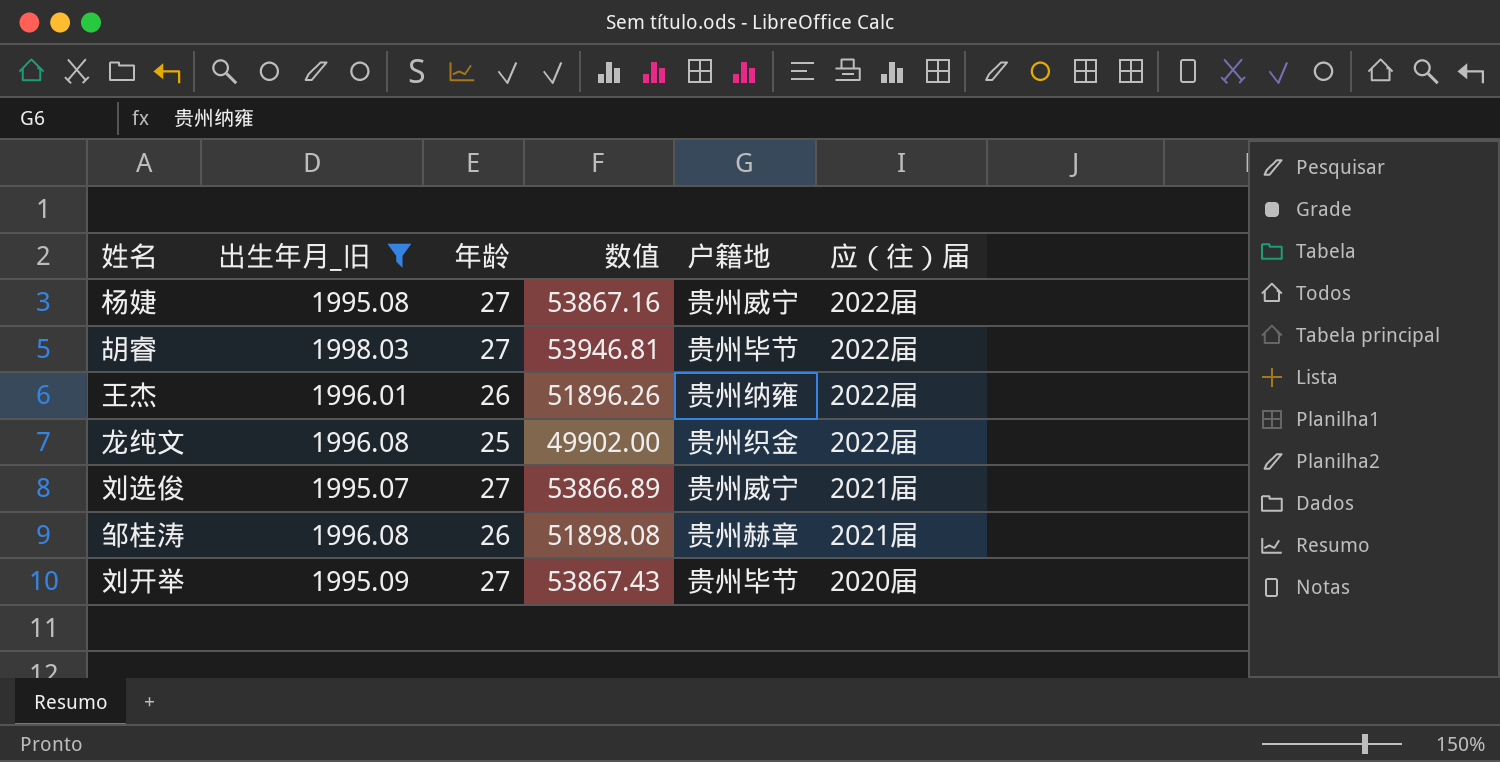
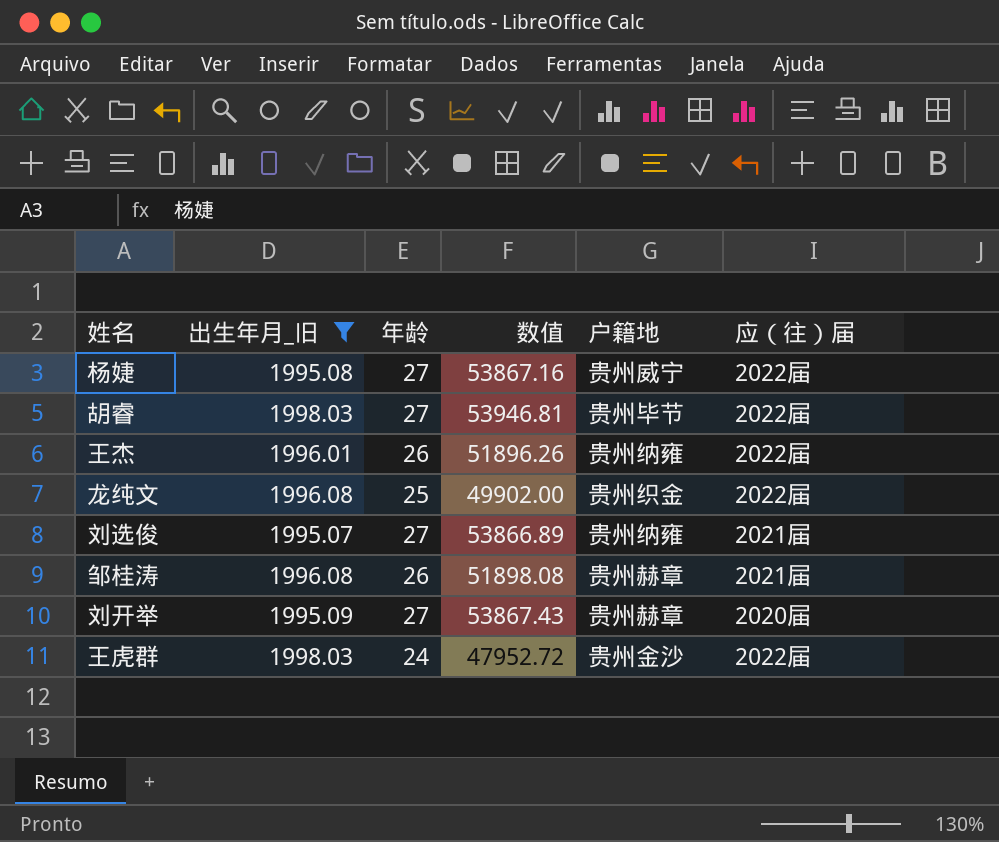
刘选俊 | 户籍地: 贵州威宁 -> 贵州纳雍
刘开举 | 户籍地: 贵州毕节 -> 贵州赫章
row 王虎群: none -> 1998.03 | 24 | 47952.72 | 贵州金沙 | 2022届

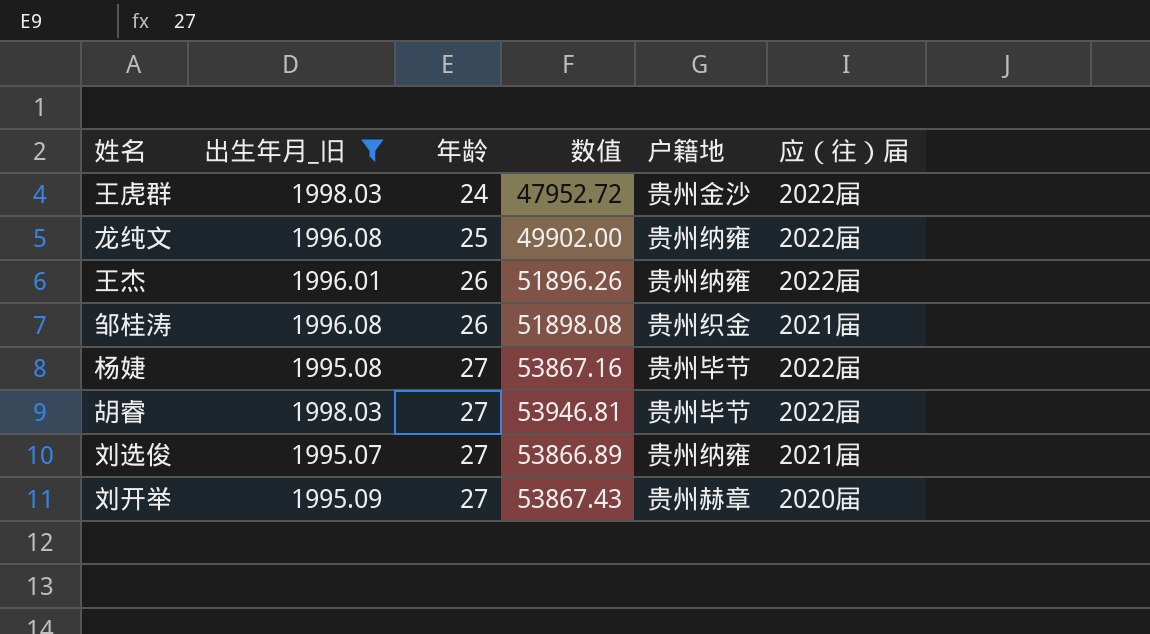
row order: none -> 年龄 ascending
龙纯文 | 户籍地: 贵州织金 -> 贵州纳雍
邹桂涛 | 户籍地: 贵州赫章 -> 贵州织金
杨婕 | 户籍地: 贵州威宁 -> 贵州毕节

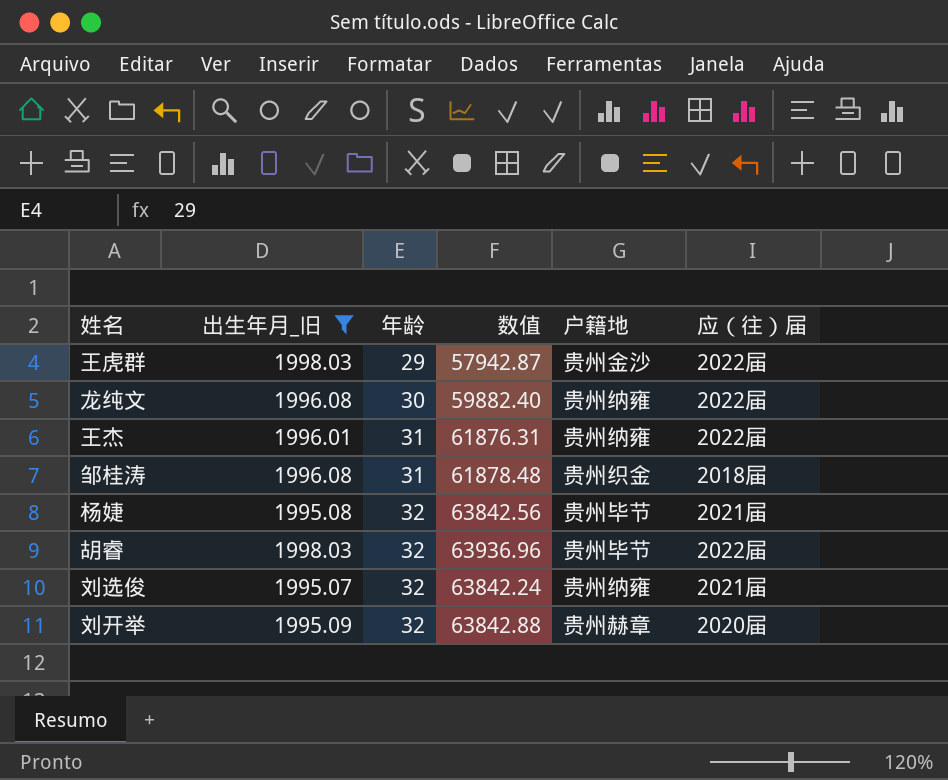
王虎群 | 年龄: 24 -> 29
王虎群 | 数值: 47952.72 -> 57942.87
龙纯文 | 年龄: 25 -> 30
龙纯文 | 数值: 49902.00 -> 59882.40
王杰 | 年龄: 26 -> 31
王杰 | 数值: 51896.26 -> 61876.31
邹桂涛 | 年龄: 26 -> 31
邹桂涛 | 数值: 51898.08 -> 61878.48
邹桂涛 | 应（往）届: 2021届 -> 2018届
杨婕 | 年龄: 27 -> 32
杨婕 | 数值: 53867.16 -> 63842.56
杨婕 | 应（往）届: 2022届 -> 2021届
胡睿 | 年龄: 27 -> 32
胡睿 | 数值: 53946.81 -> 63936.96
刘选俊 | 年龄: 27 -> 32
刘选俊 | 数值: 53866.89 -> 63842.24
刘开举 | 年龄: 27 -> 32
刘开举 | 数值: 53867.43 -> 63842.88

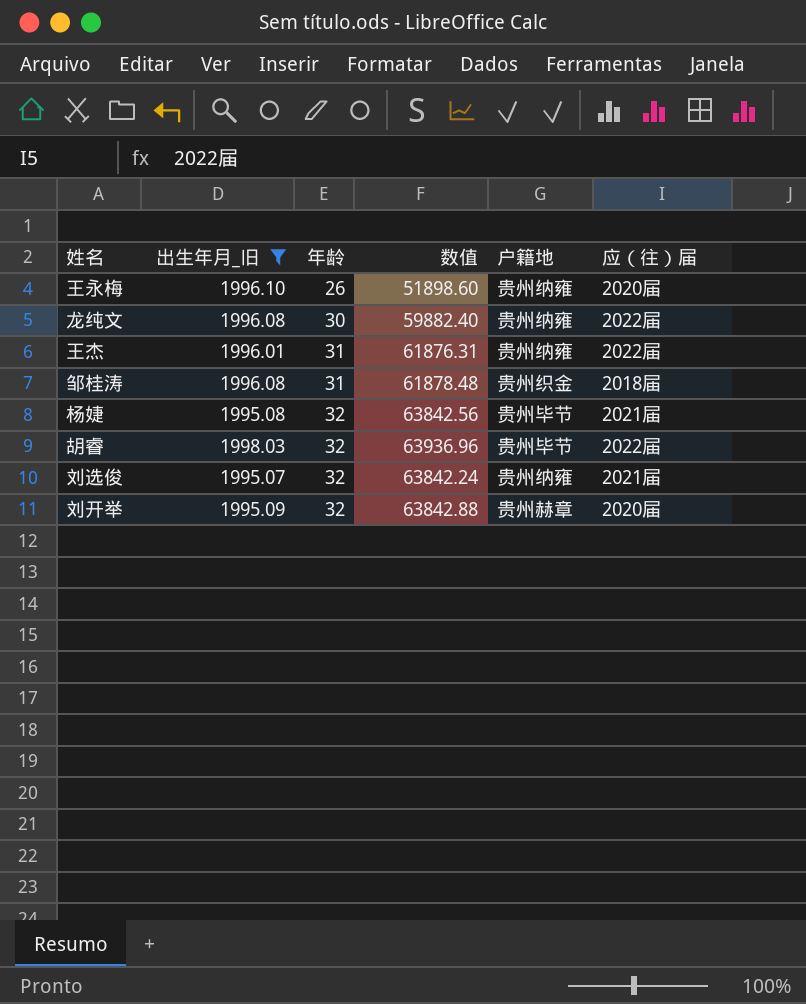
row 王虎群: 1998.03 | 29 | 57942.87 | 贵州金沙 | 2022届 -> none
row 王永梅: none -> 1996.10 | 26 | 51898.60 | 贵州纳雍 | 2020届

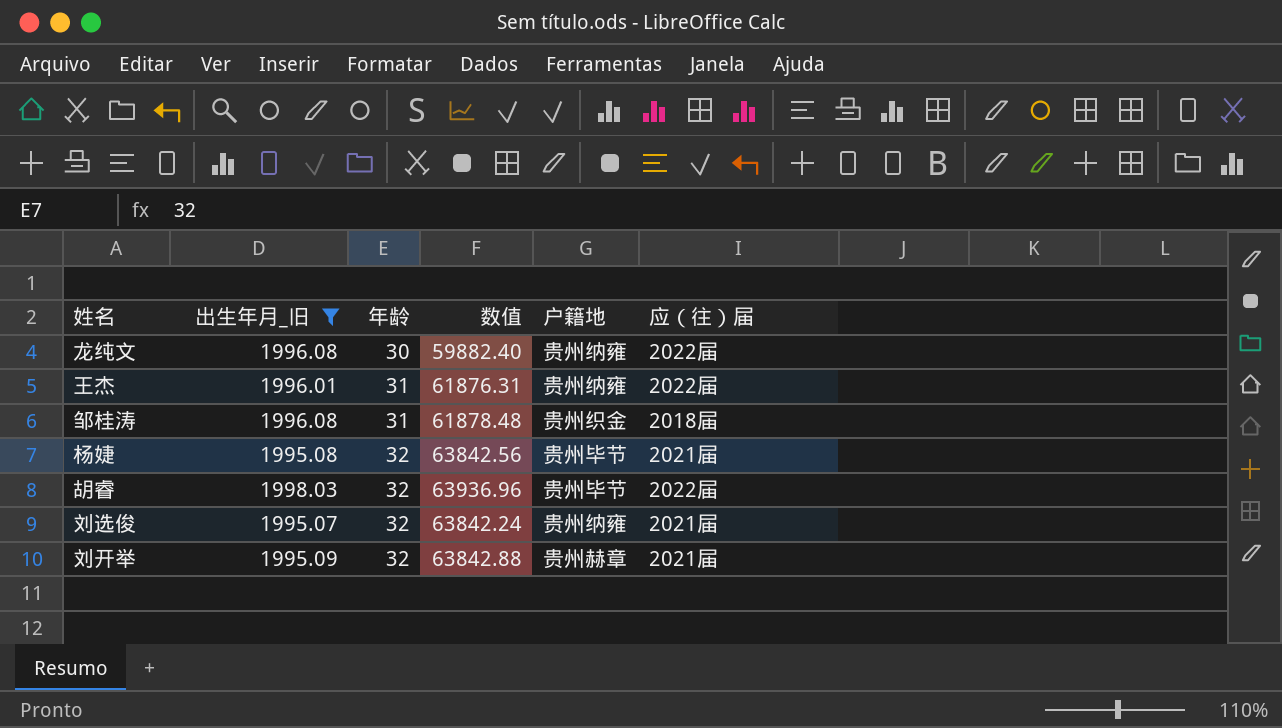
row 王永梅: 1996.10 | 26 | 51898.60 | 贵州纳雍 | 2020届 -> none
刘开举 | 应（往）届: 2020届 -> 2021届

